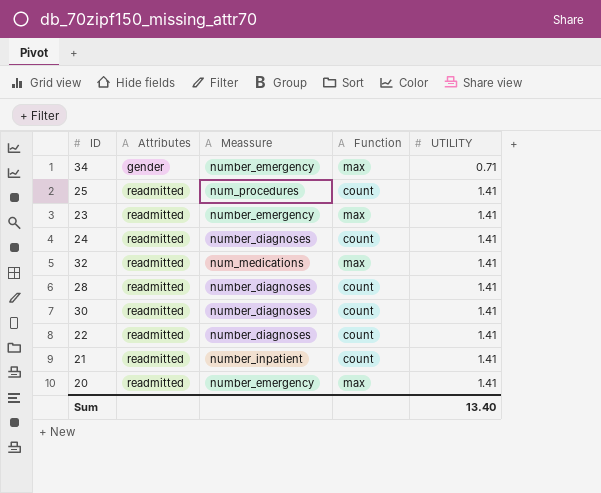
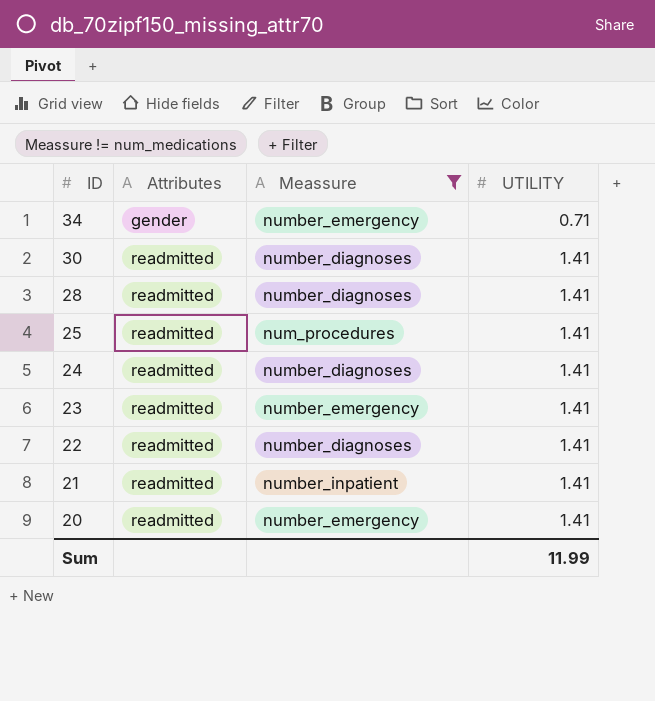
filter: none -> Meassure != num_medications
row order: Attributes ascending -> ID descending
column Function | position: 4 -> none
Sum | UTILITY: 13.40 -> 11.99

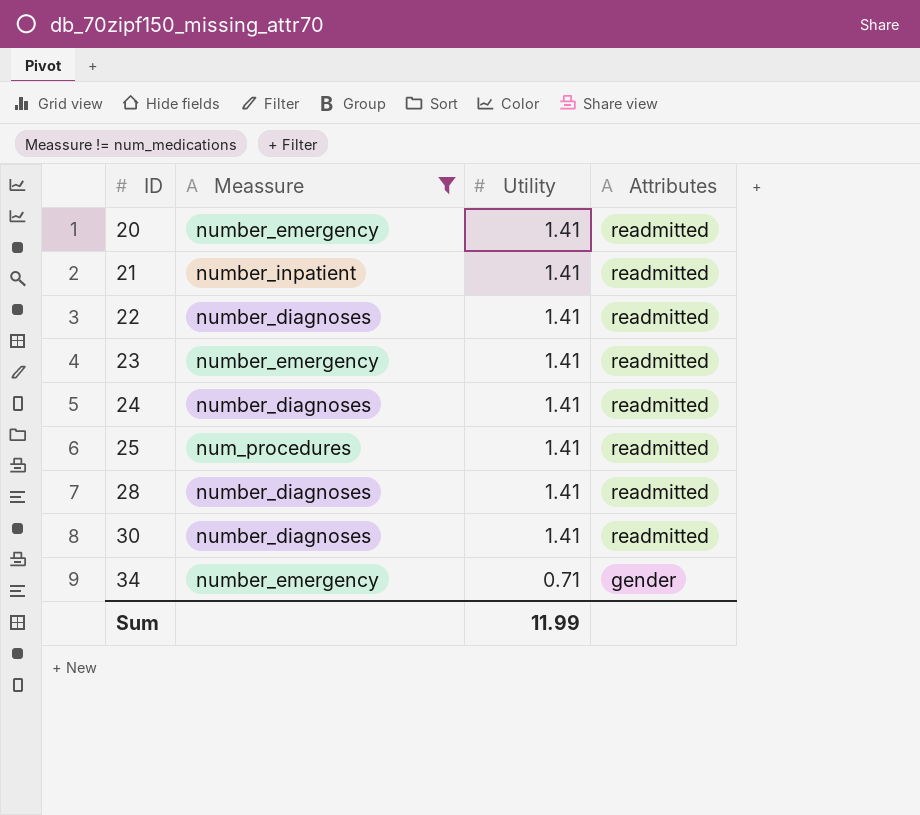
row order: ID descending -> ID ascending
column name: UTILITY -> Utility
column Attributes | position: 2 -> 4

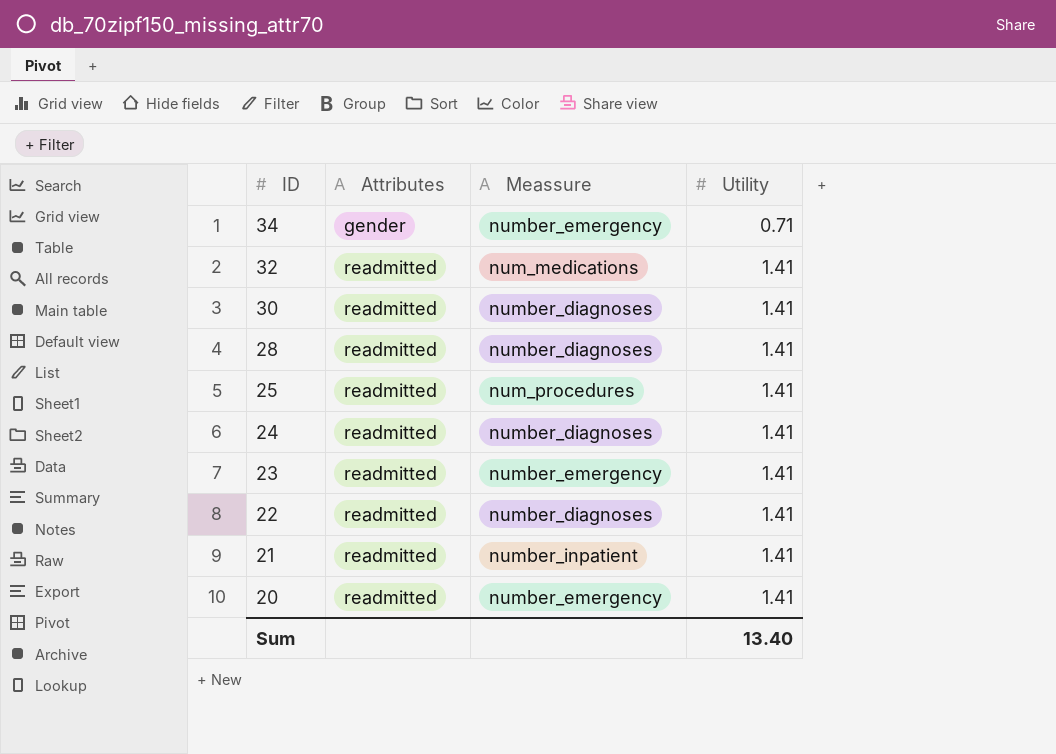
filter: Meassure != num_medications -> none
row order: ID ascending -> ID descending
column Attributes | position: 4 -> 2
Sum | Utility: 11.99 -> 13.40

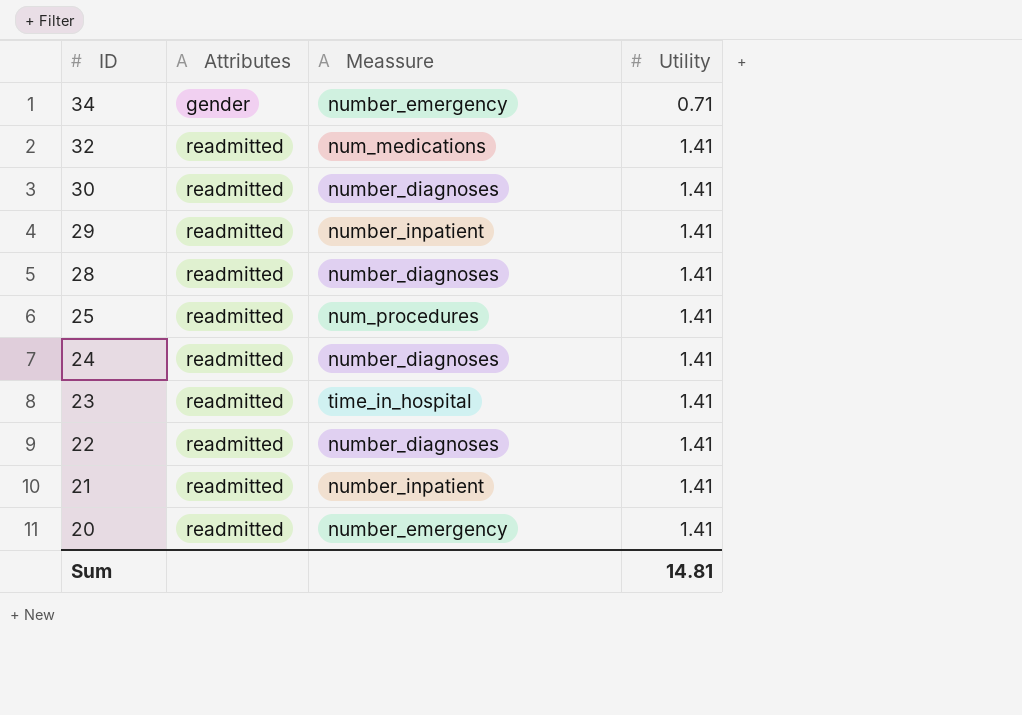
row 29: none -> readmitted | number_inpatient | 1.41
23 | Meassure: number_emergency -> time_in_hospital
Sum | Utility: 13.40 -> 14.81

